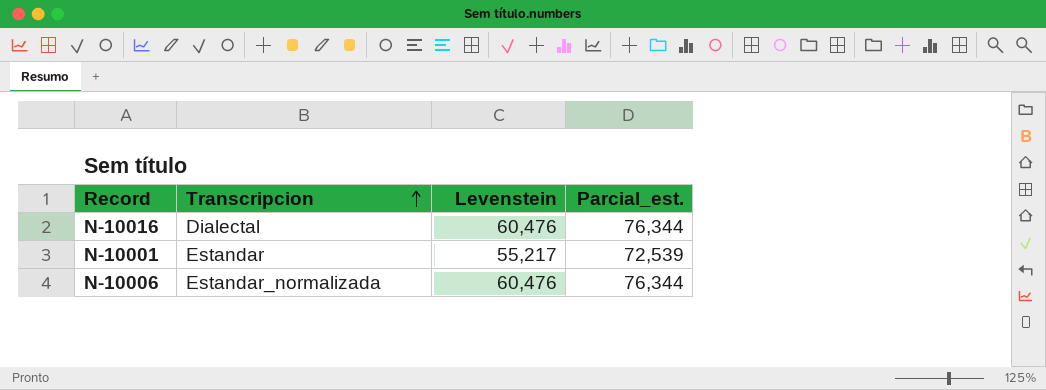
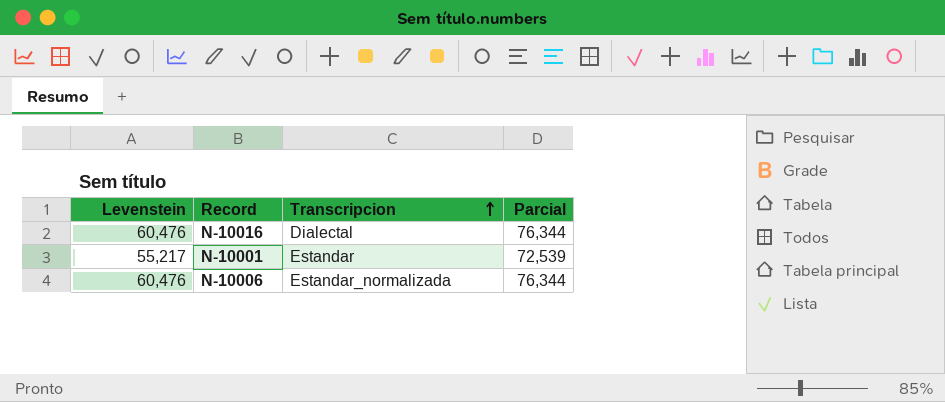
column Levenstein | position: 3 -> 1
column name: Parcial_est. -> Parcial

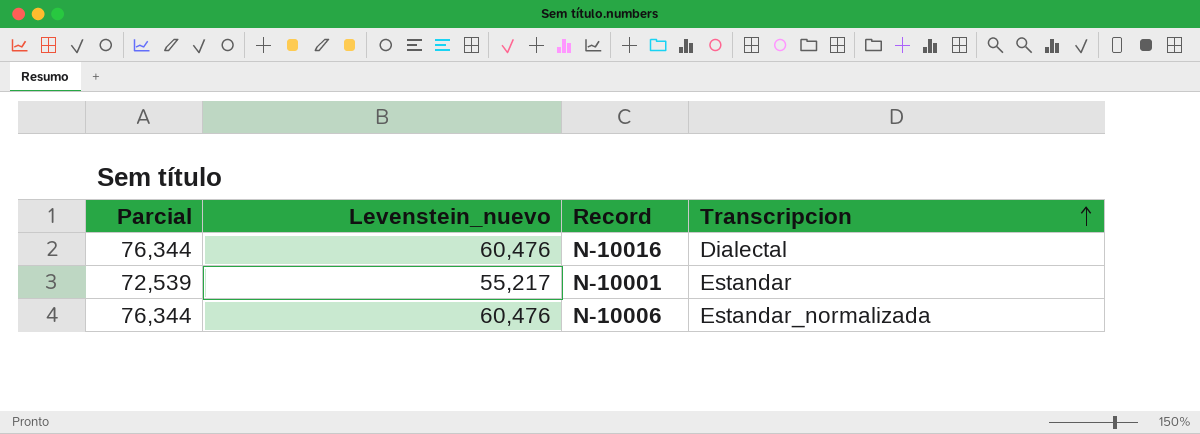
column Parcial | position: 4 -> 1
column name: Levenstein -> Levenstein_nuevo

